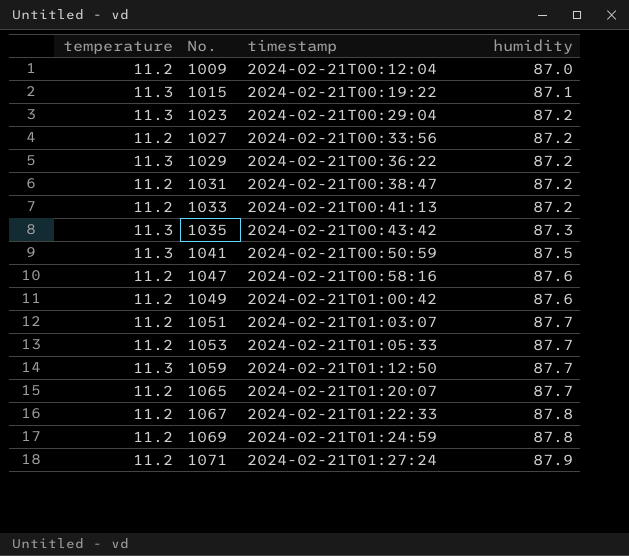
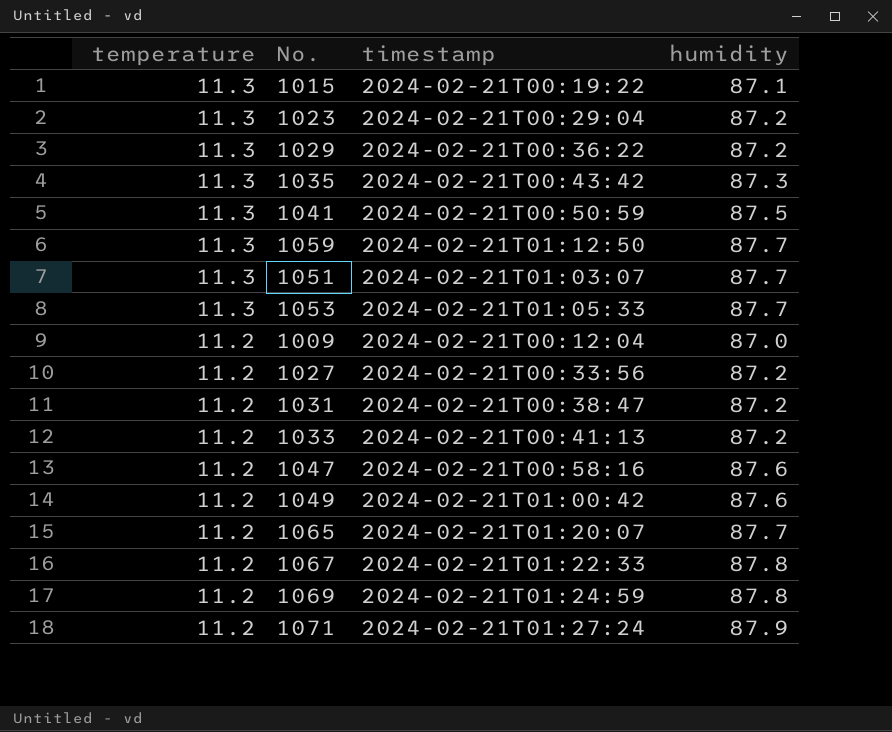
row order: No. ascending -> temperature descending
1051 | temperature: 11.2 -> 11.3
1053 | temperature: 11.2 -> 11.3

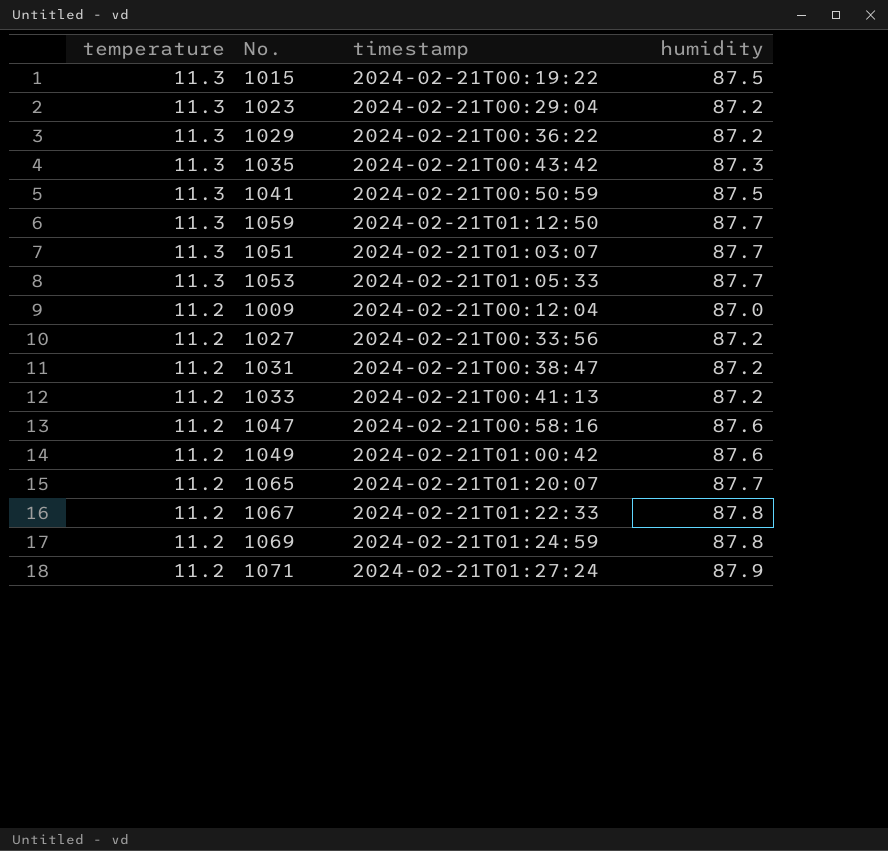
1015 | humidity: 87.1 -> 87.5

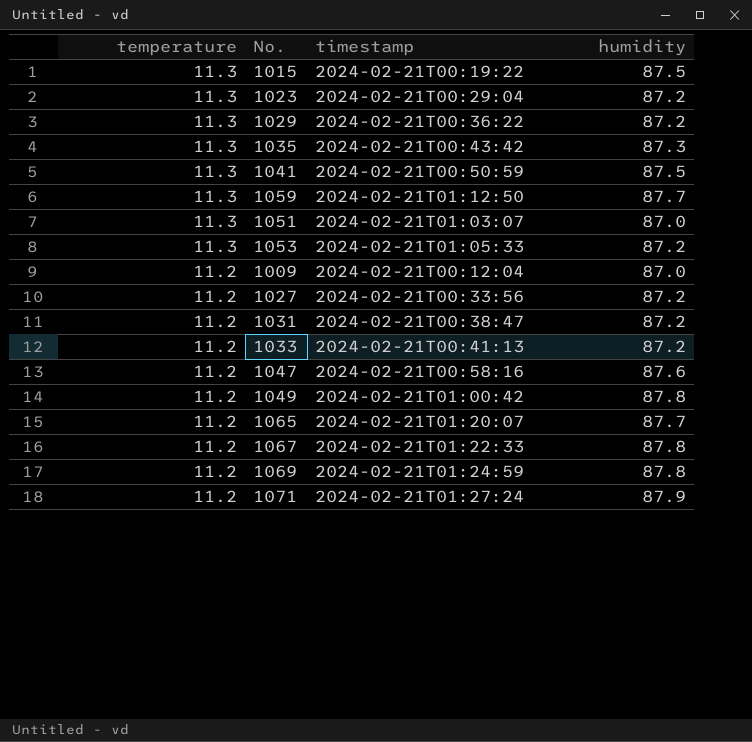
1051 | humidity: 87.7 -> 87.0
1053 | humidity: 87.7 -> 87.2
1049 | humidity: 87.6 -> 87.8

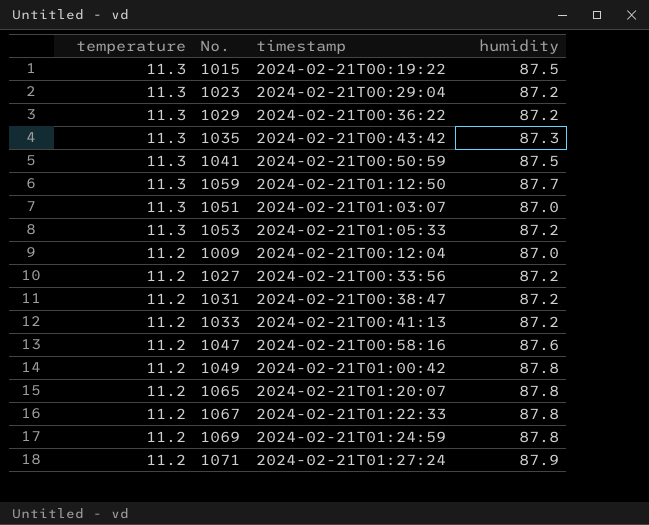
1065 | humidity: 87.7 -> 87.8

